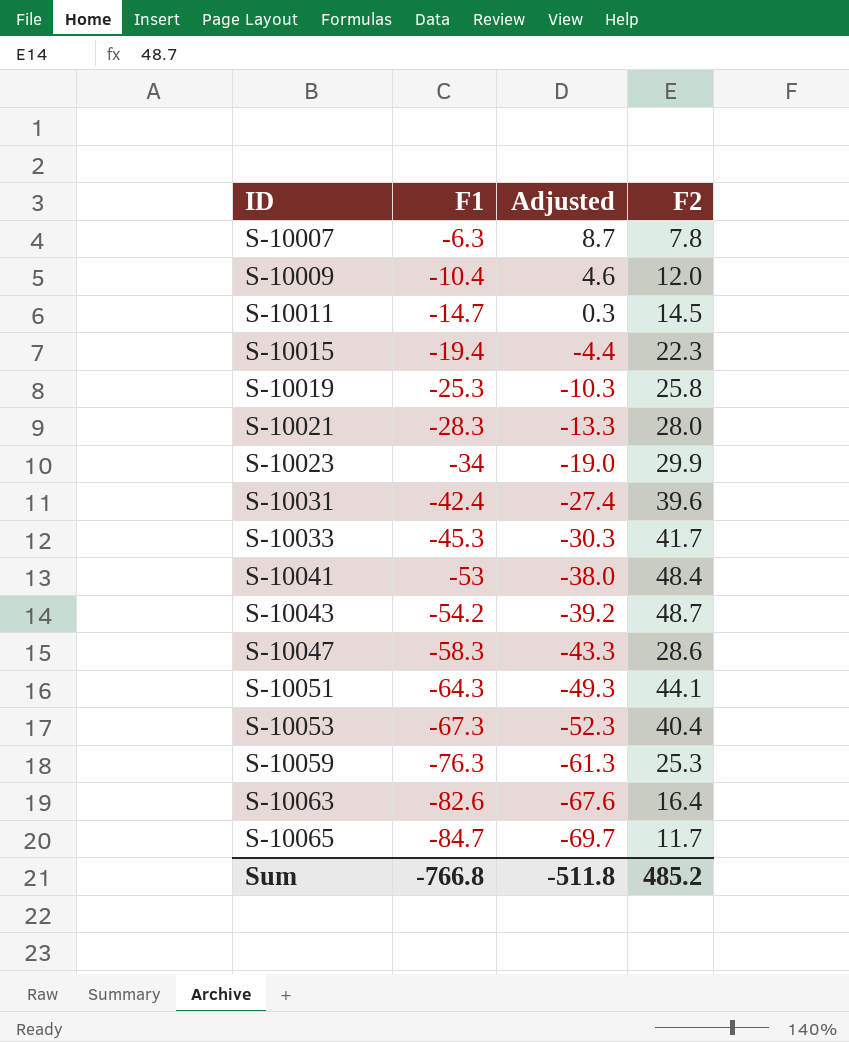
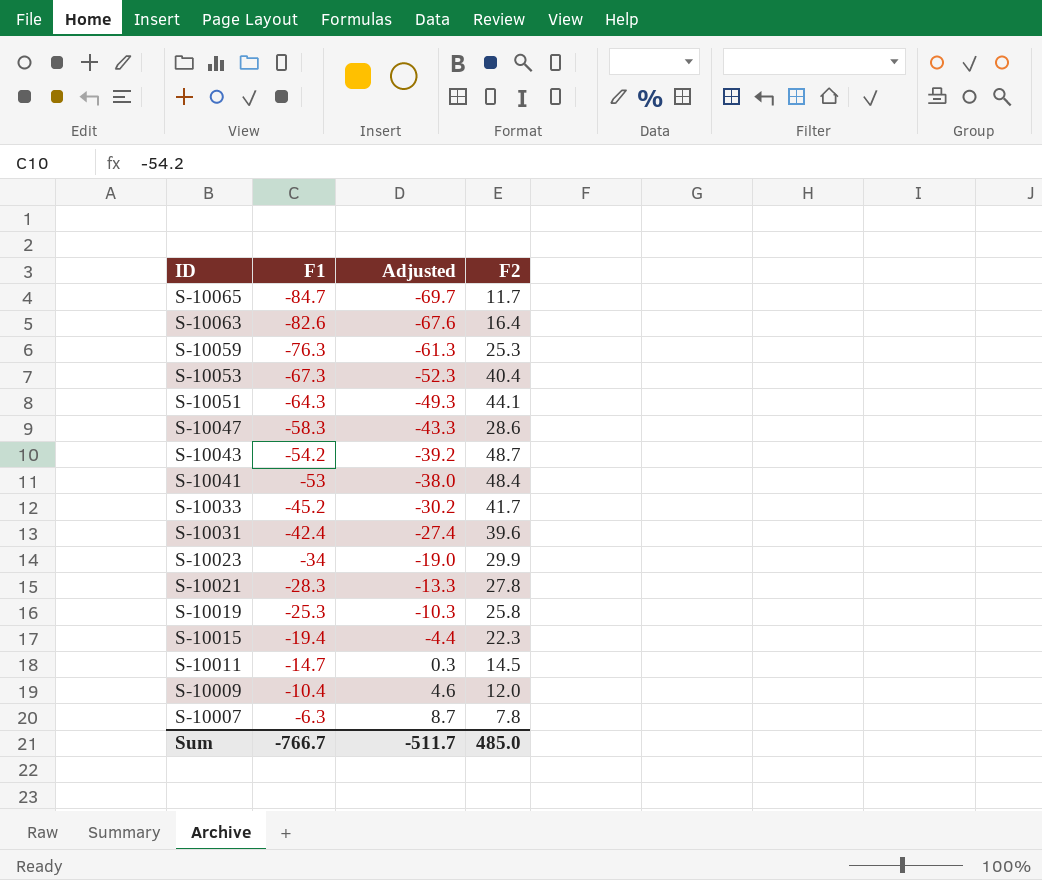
row order: ID ascending -> ID descending
S-10033 | F1: -45.3 -> -45.2
S-10033 | Adjusted: -30.3 -> -30.2
S-10021 | F2: 28.0 -> 27.8
Sum | F1: -766.8 -> -766.7
Sum | Adjusted: -511.8 -> -511.7
Sum | F2: 485.2 -> 485.0

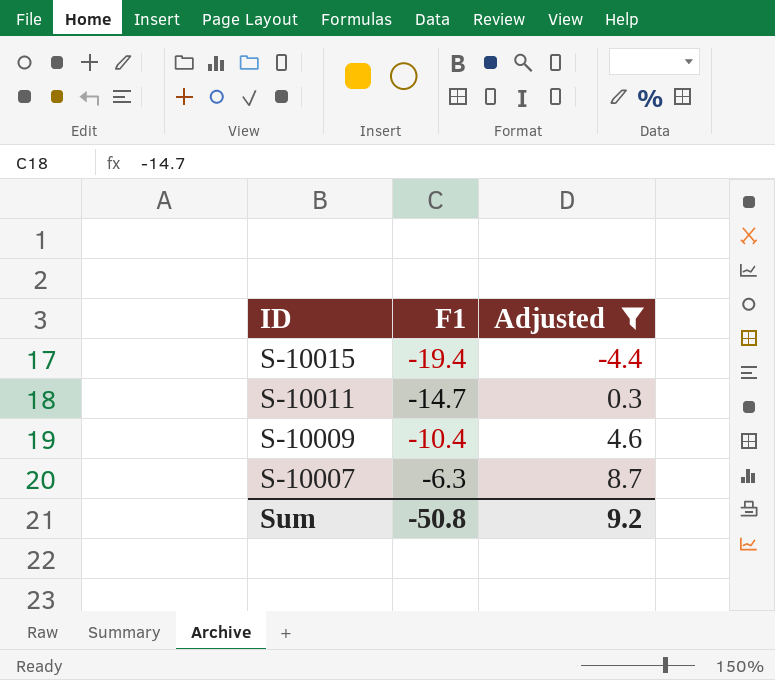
filter: none -> Adjusted >= -4.4
column F2 | position: 4 -> none
Sum | F1: -766.7 -> -50.8
Sum | Adjusted: -511.7 -> 9.2

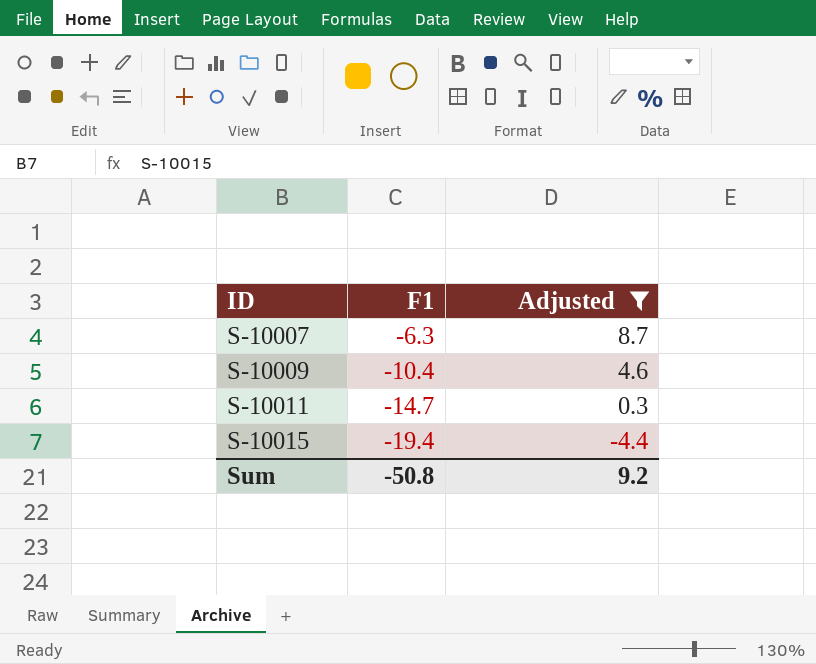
row order: ID descending -> ID ascending

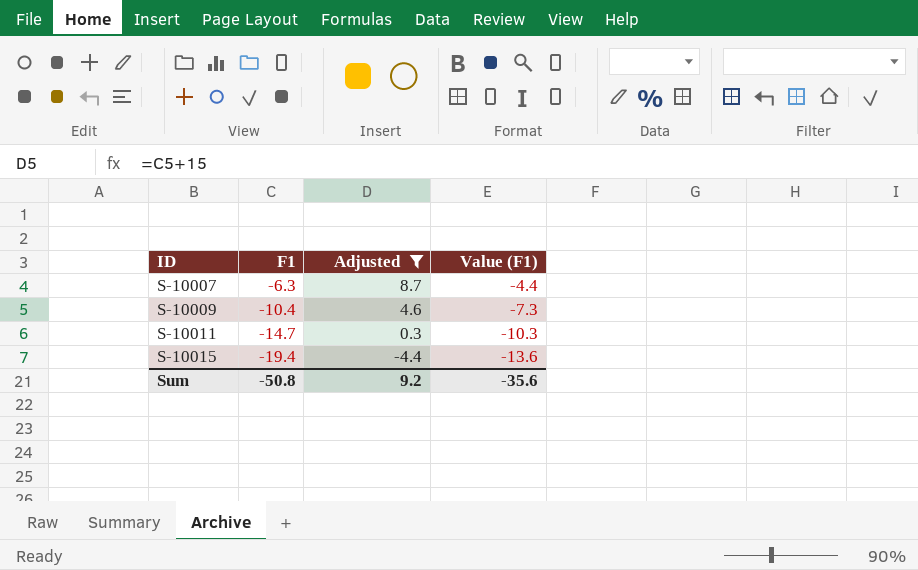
column Value (F1) | formula: none -> [F1] * 0.7

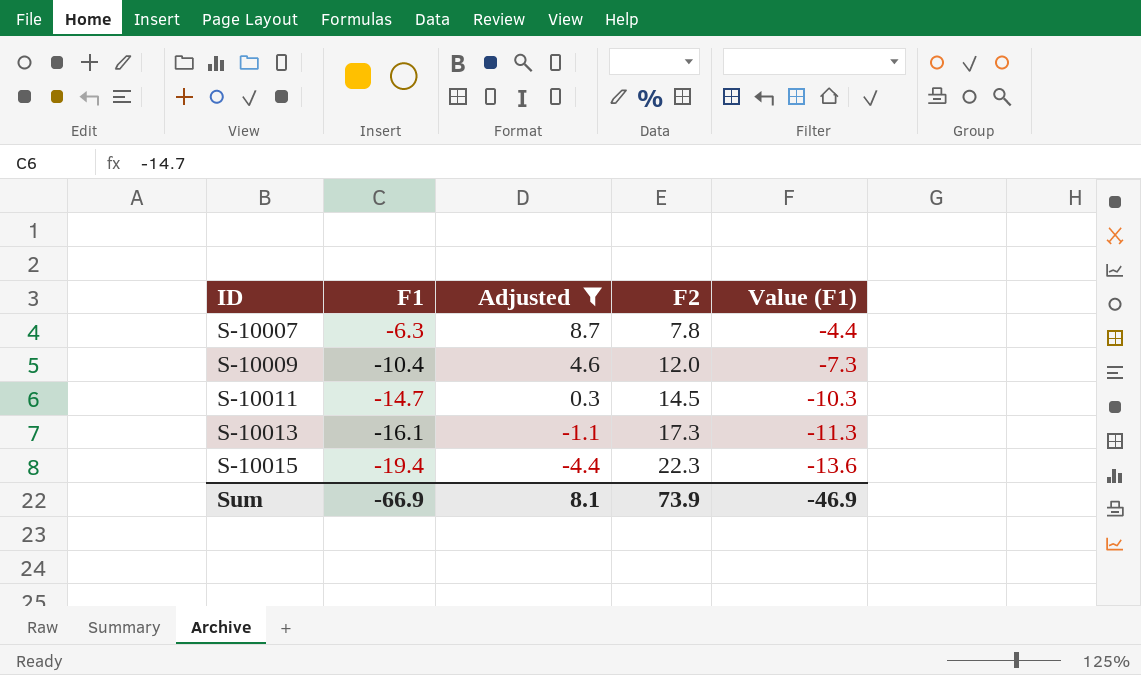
column F2 | position: none -> 4
row S-10013: none -> -16.1 | -1.1 | 17.3 | -11.3
Sum | F1: -50.8 -> -66.9
Sum | Adjusted: 9.2 -> 8.1
Sum | Value (F1): -35.6 -> -46.9

